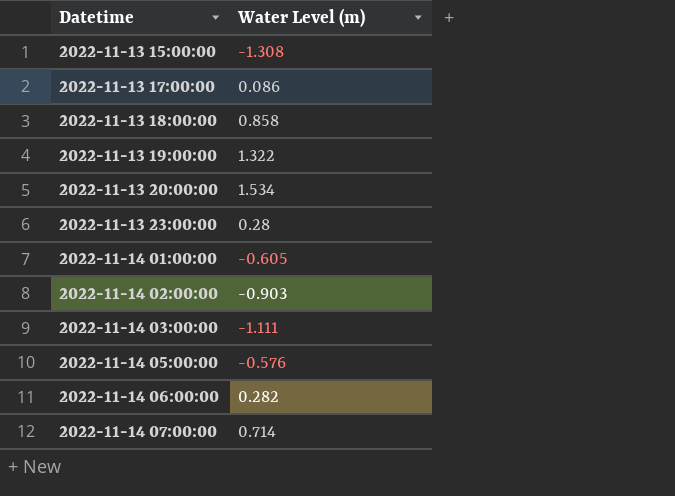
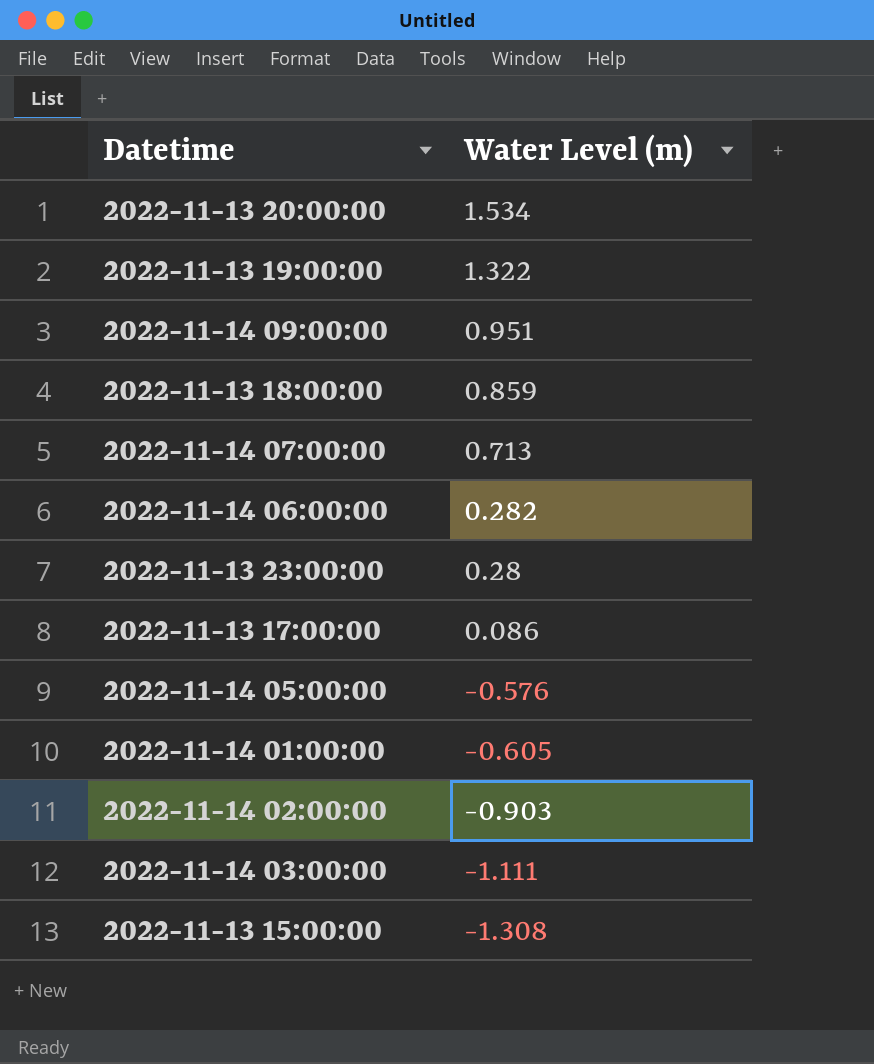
row order: Datetime ascending -> Water Level (m) descending
row 2022-11-14 09:00:00: none -> 0.951
2022-11-13 18:00:00 | Water Level (m): 0.858 -> 0.859
2022-11-14 07:00:00 | Water Level (m): 0.714 -> 0.713

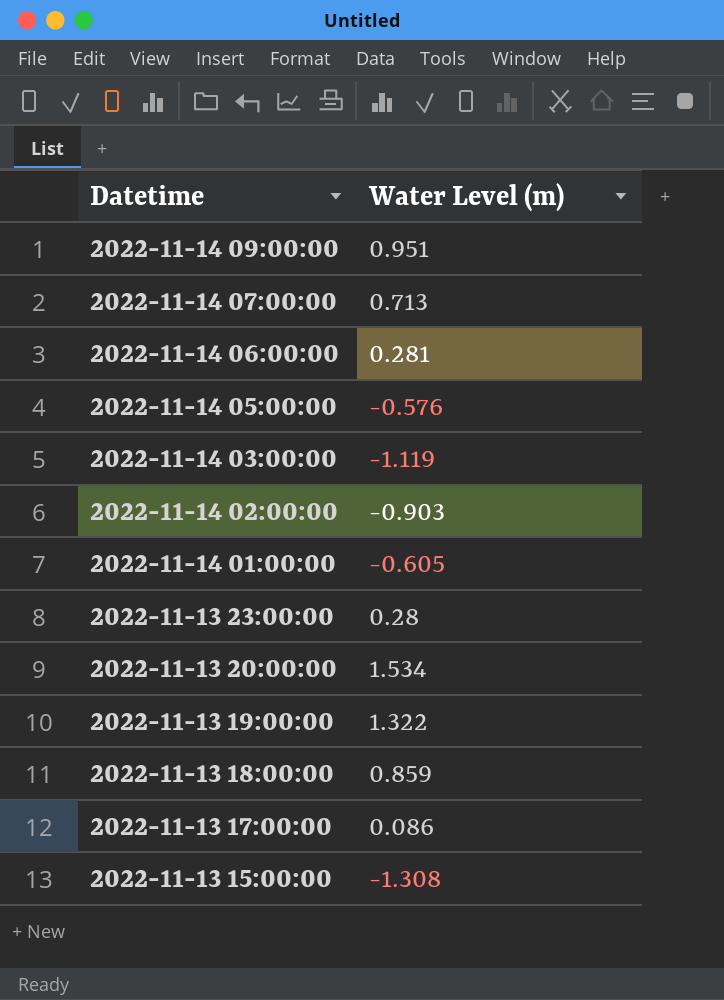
row order: Water Level (m) descending -> Datetime descending
2022-11-14 06:00:00 | Water Level (m): 0.282 -> 0.281
2022-11-14 03:00:00 | Water Level (m): -1.111 -> -1.119

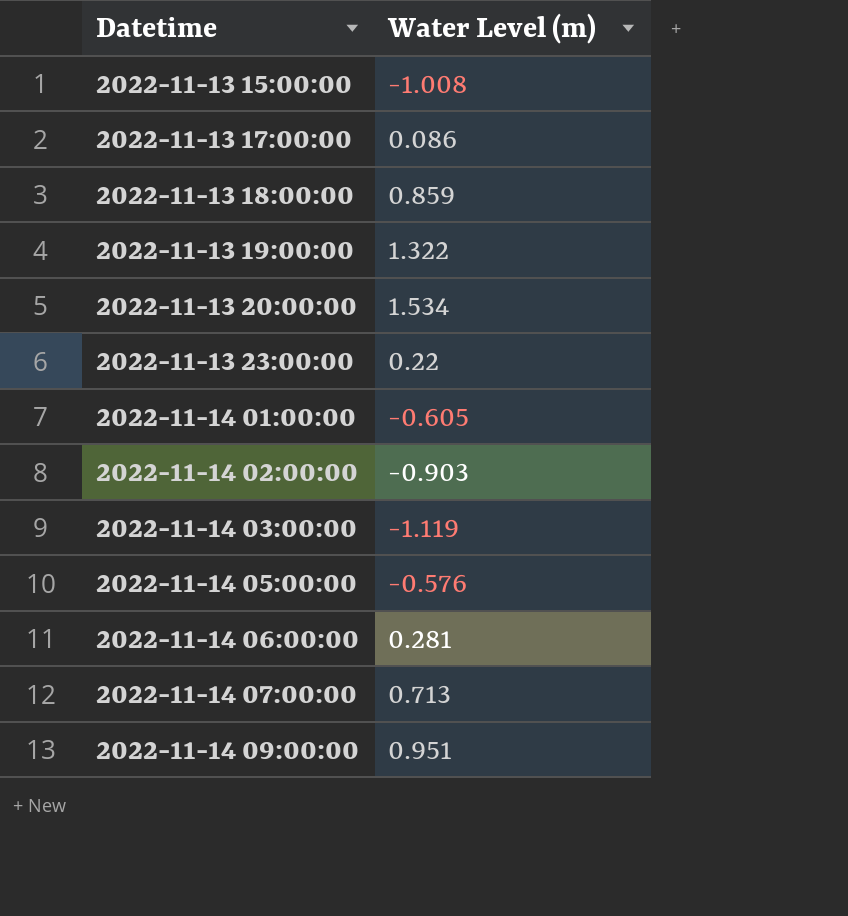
row order: Datetime descending -> Datetime ascending
2022-11-13 15:00:00 | Water Level (m): -1.308 -> -1.008
2022-11-13 23:00:00 | Water Level (m): 0.28 -> 0.22

